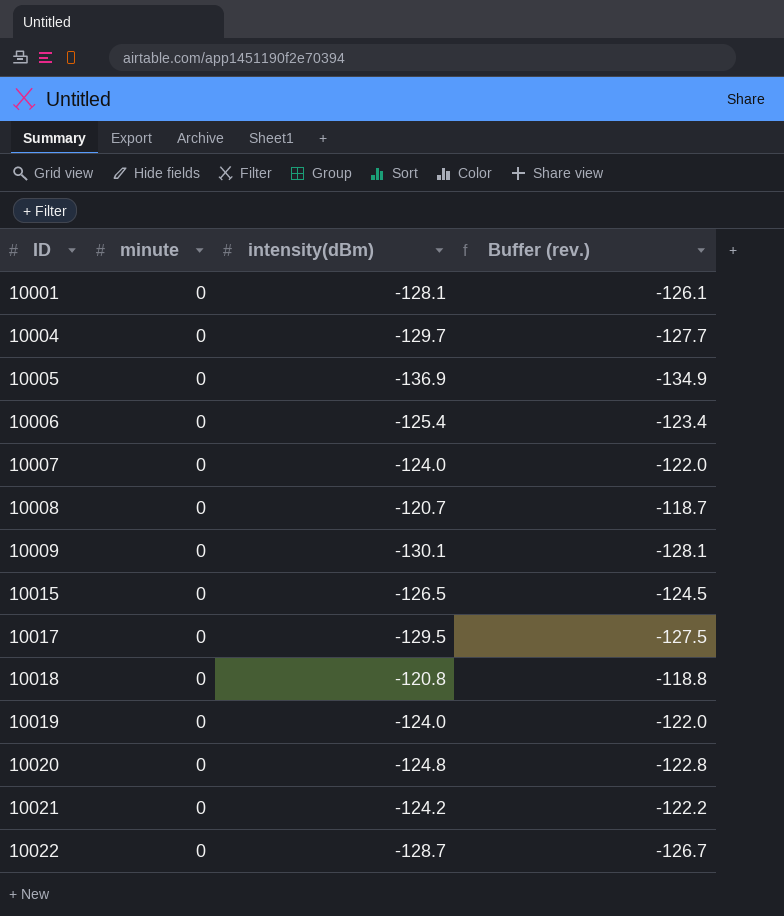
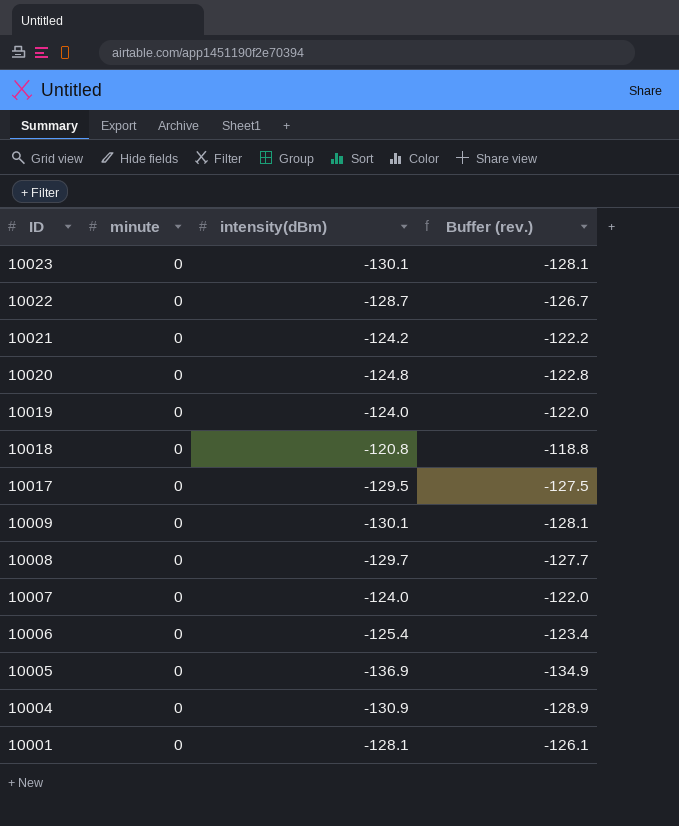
row order: ID ascending -> ID descending
row 10015: 0 | -126.5 | -124.5 -> none
row 10023: none -> 0 | -130.1 | -128.1
10008 | intensity(dBm): -120.7 -> -129.7
10008 | Buffer (rev.): -118.7 -> -127.7
10004 | intensity(dBm): -129.7 -> -130.9
10004 | Buffer (rev.): -127.7 -> -128.9

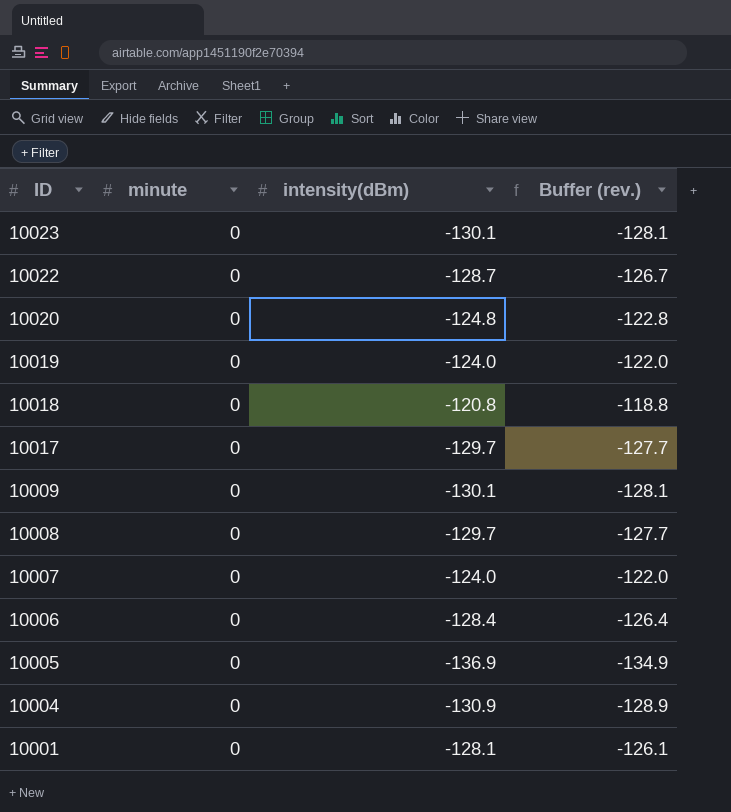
row 10021: 0 | -124.2 | -122.2 -> none
10017 | intensity(dBm): -129.5 -> -129.7
10017 | Buffer (rev.): -127.5 -> -127.7
10006 | intensity(dBm): -125.4 -> -128.4
10006 | Buffer (rev.): -123.4 -> -126.4

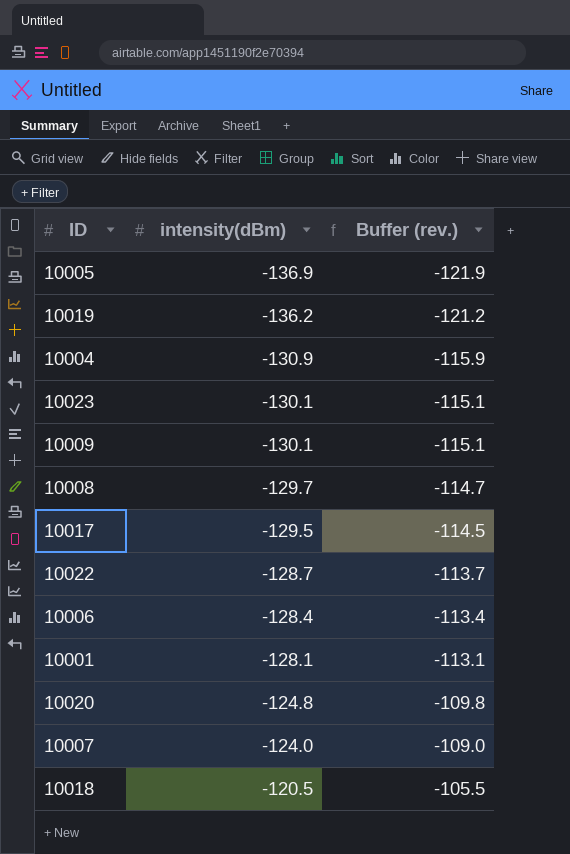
row order: ID descending -> intensity(dBm) ascending
column minute | position: 2 -> none
column Buffer (rev.) | formula: [intensity(dBm)] + 2 -> [intensity(dBm)] + 15
10019 | intensity(dBm): -124.0 -> -136.2
10017 | intensity(dBm): -129.7 -> -129.5
10018 | intensity(dBm): -120.8 -> -120.5

